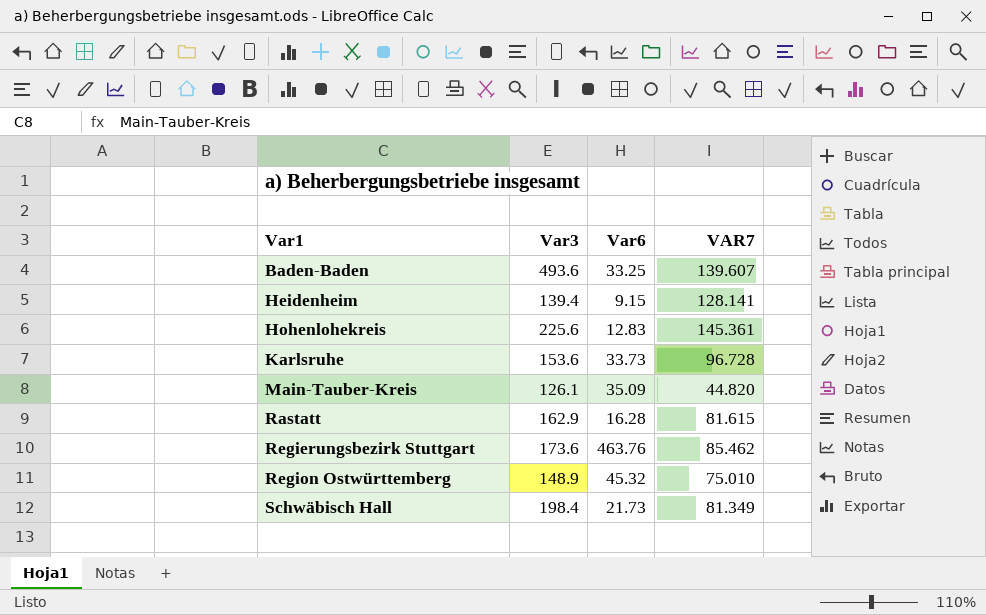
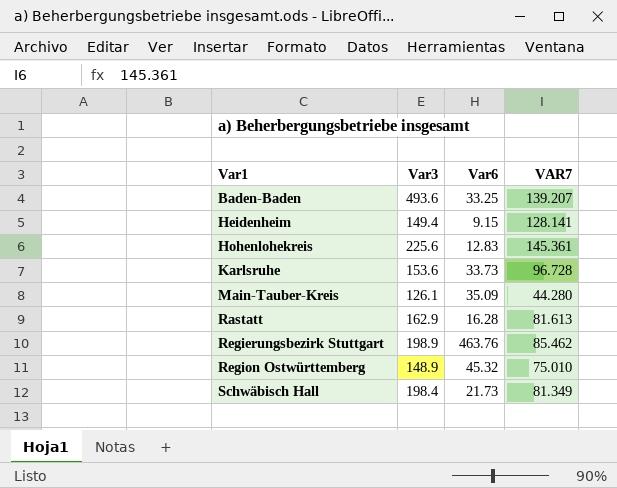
Baden-Baden | VAR7: 139.607 -> 139.207
Heidenheim | Var3: 139.4 -> 149.4
Main-Tauber-Kreis | VAR7: 44.820 -> 44.280
Rastatt | VAR7: 81.615 -> 81.613
Regierungsbezirk Stuttgart | Var3: 173.6 -> 198.9

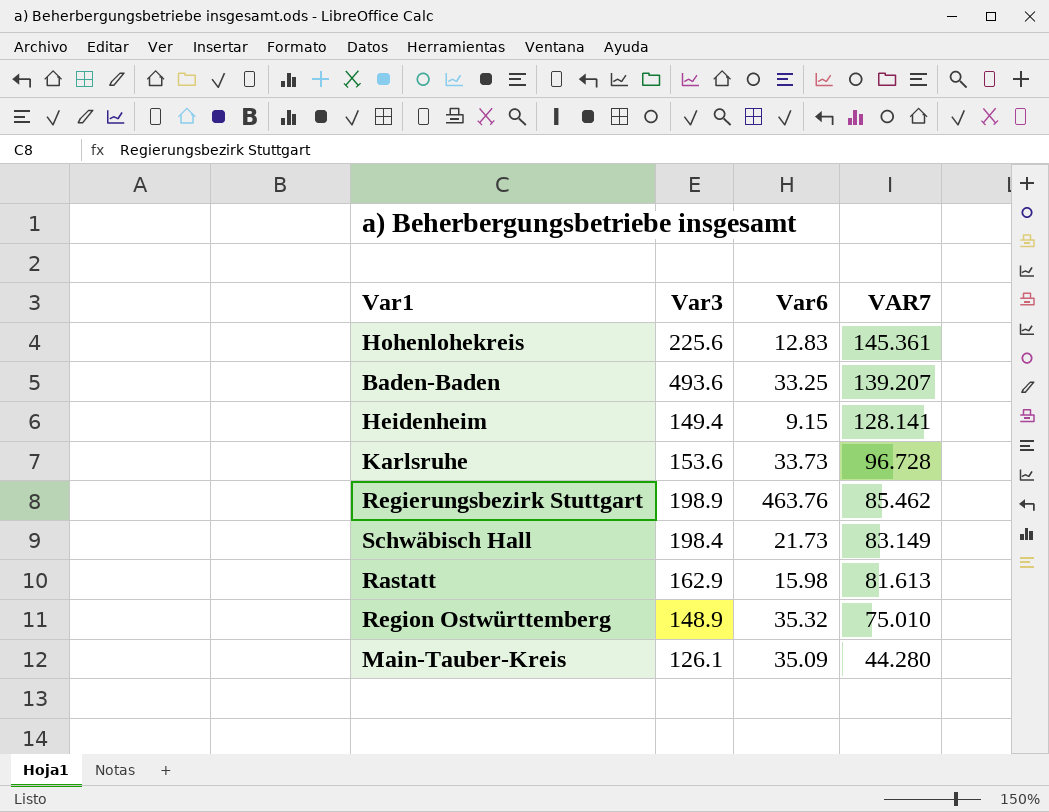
row order: Var1 ascending -> VAR7 descending
Schwäbisch Hall | VAR7: 81.349 -> 83.149
Rastatt | Var6: 16.28 -> 15.98
Region Ostwürttemberg | Var6: 45.32 -> 35.32

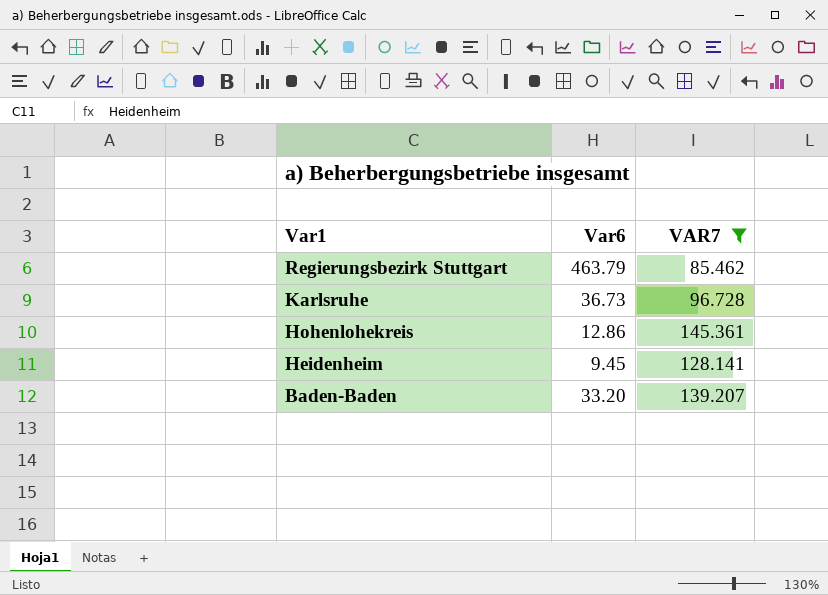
filter: none -> VAR7 >= 85.462
row order: VAR7 descending -> Var1 descending
column Var3 | position: 2 -> none
Regierungsbezirk Stuttgart | Var6: 463.76 -> 463.79
Karlsruhe | Var6: 33.73 -> 36.73
Hohenlohekreis | Var6: 12.83 -> 12.86
Heidenheim | Var6: 9.15 -> 9.45
Baden-Baden | Var6: 33.25 -> 33.20

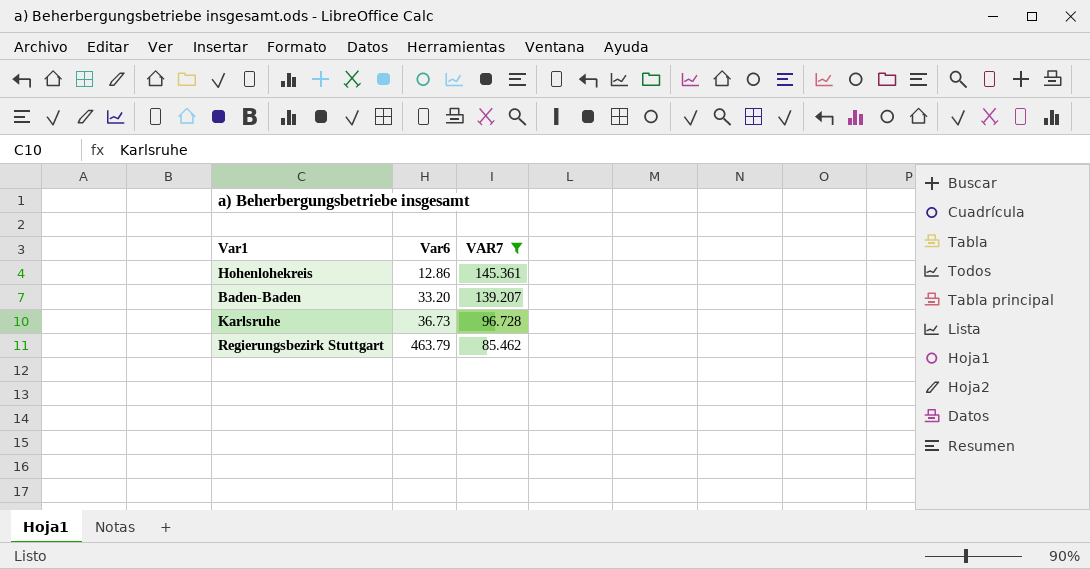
row order: Var1 descending -> Var6 ascending
row Heidenheim: 9.45 | 128.141 -> none

